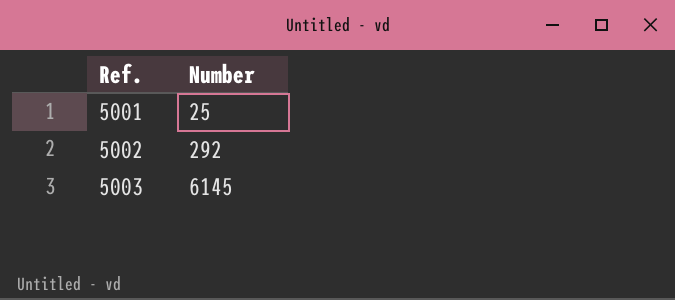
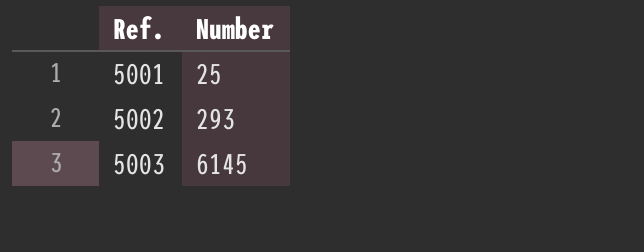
5002 | Number: 292 -> 293

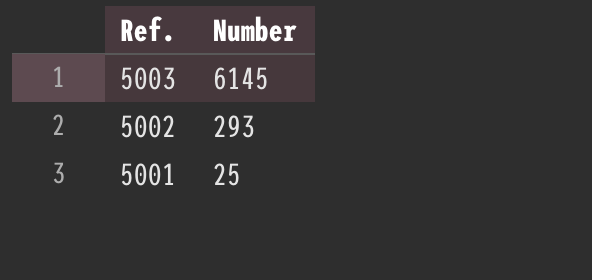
row order: Ref. ascending -> Ref. descending

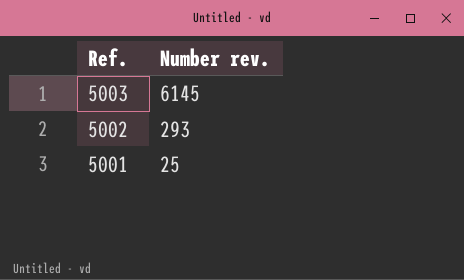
column name: Number -> Number rev.

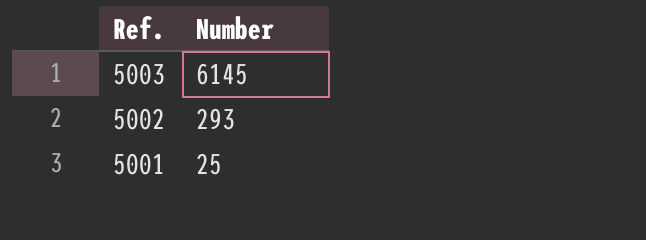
column name: Number rev. -> Number

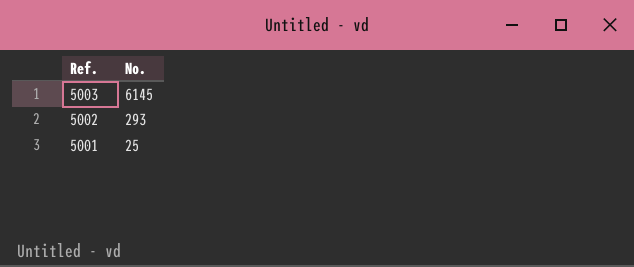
column name: Number -> No.

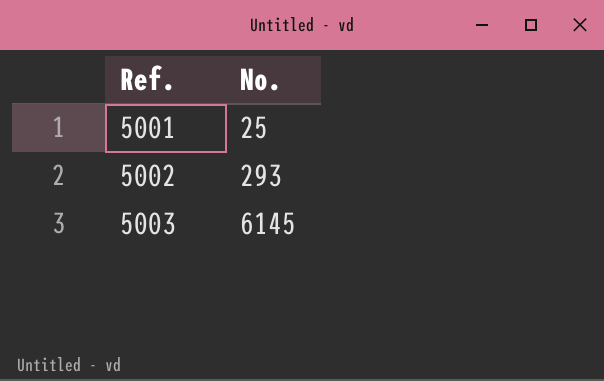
row order: Ref. descending -> Ref. ascending

